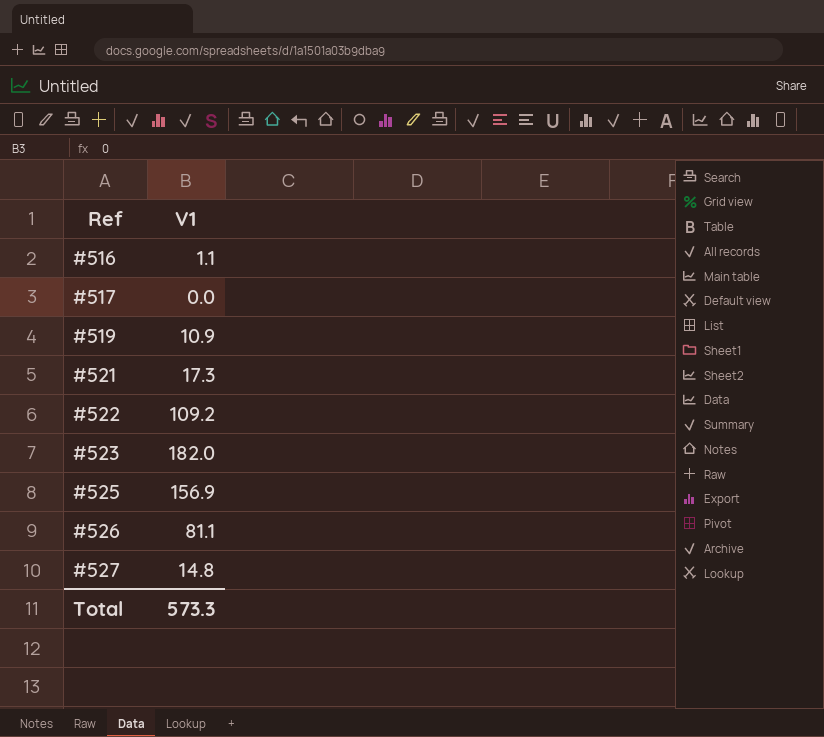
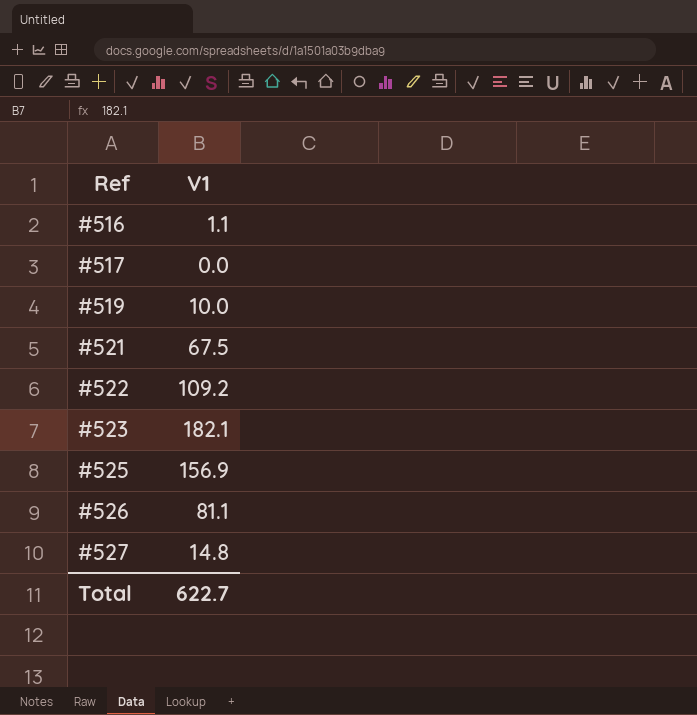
#519 | V1: 10.9 -> 10.0
#521 | V1: 17.3 -> 67.5
#523 | V1: 182.0 -> 182.1
Total | V1: 573.3 -> 622.7

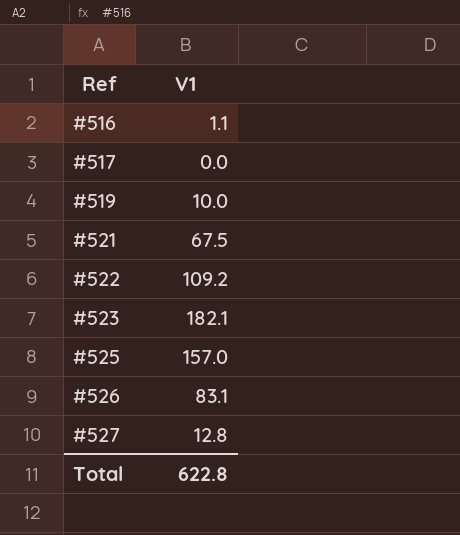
#525 | V1: 156.9 -> 157.0
#526 | V1: 81.1 -> 83.1
#527 | V1: 14.8 -> 12.8
Total | V1: 622.7 -> 622.8

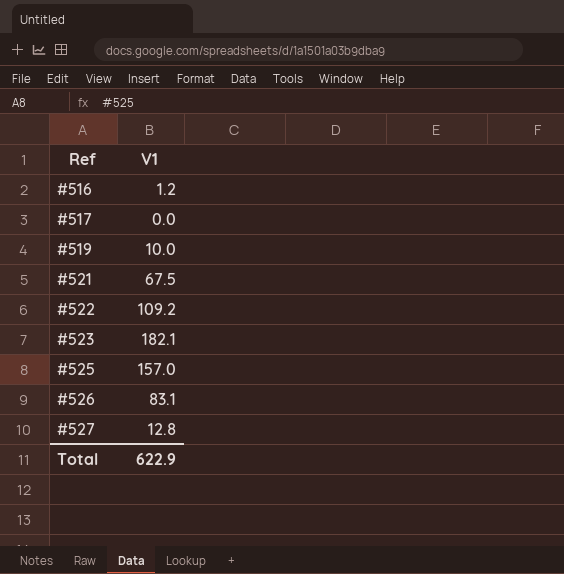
#516 | V1: 1.1 -> 1.2
Total | V1: 622.8 -> 622.9

